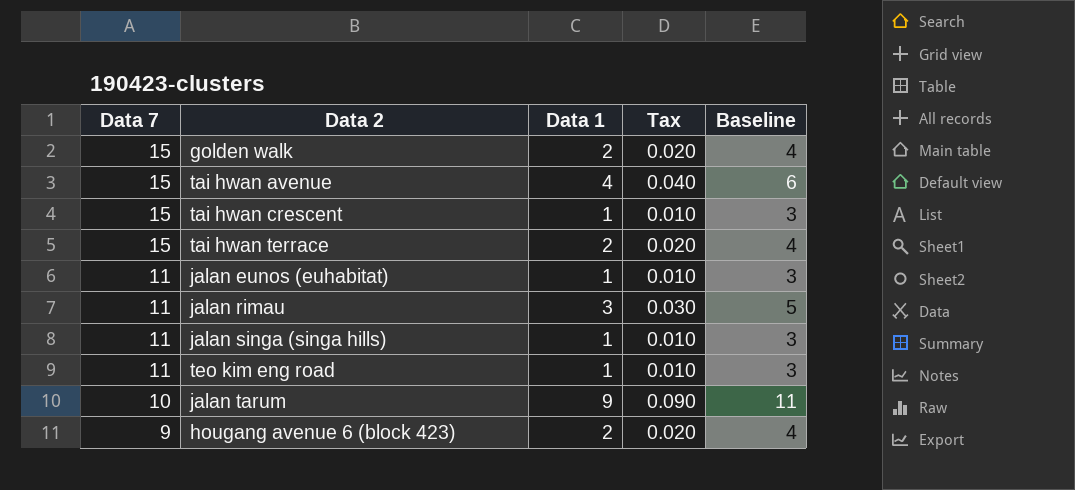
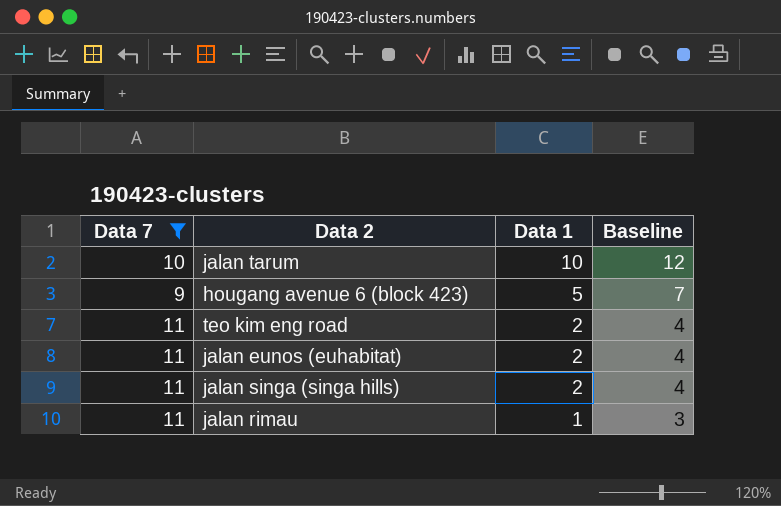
filter: none -> Data 7 != 15
row order: Data 7 descending -> Data 1 descending
column Tax | formula: [Data 1] * 0.01 -> none
jalan tarum | Data 1: 9 -> 10
jalan tarum | Baseline: 11 -> 12
hougang avenue 6 (block 423) | Data 1: 2 -> 5
hougang avenue 6 (block 423) | Baseline: 4 -> 7
teo kim eng road | Data 1: 1 -> 2
teo kim eng road | Baseline: 3 -> 4
jalan eunos (euhabitat) | Data 1: 1 -> 2
jalan eunos (euhabitat) | Baseline: 3 -> 4
jalan singa (singa hills) | Data 1: 1 -> 2
jalan singa (singa hills) | Baseline: 3 -> 4
jalan rimau | Data 1: 3 -> 1
jalan rimau | Baseline: 5 -> 3

